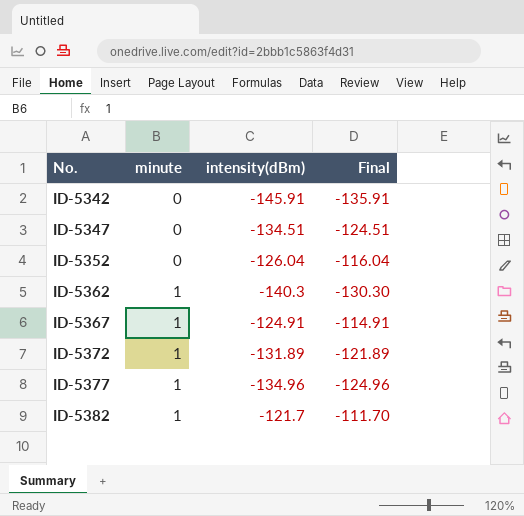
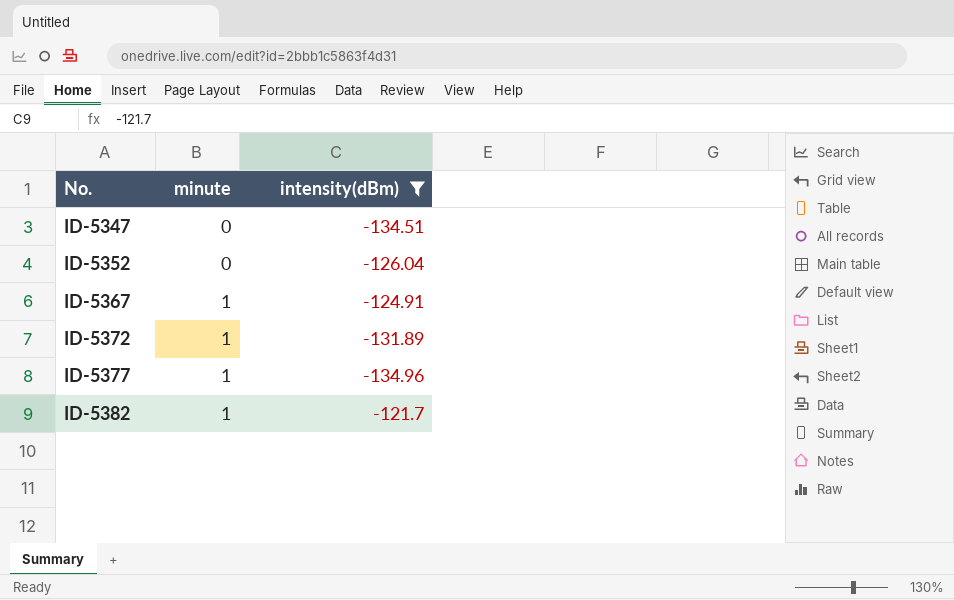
filter: none -> intensity(dBm) >= -134.96
column Final | formula: [intensity(dBm)] + 10 -> none

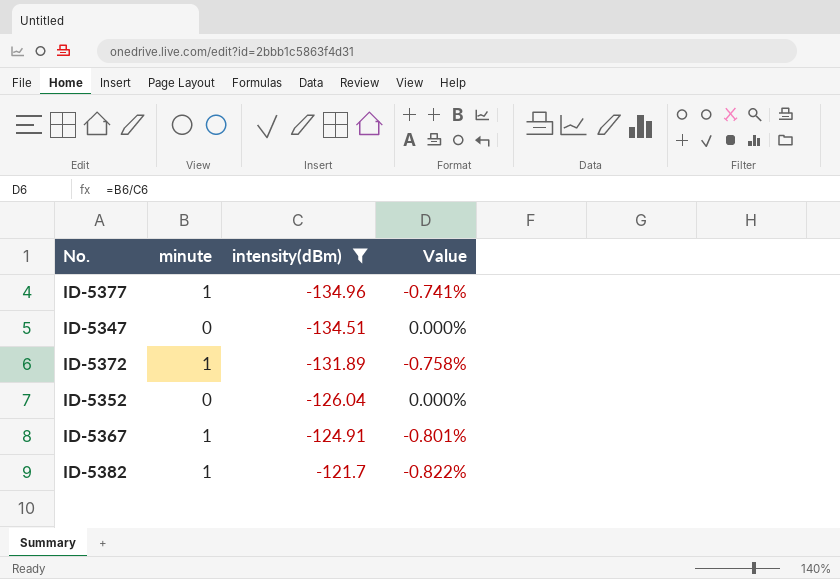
row order: No. ascending -> intensity(dBm) ascending
column Value | formula: none -> [minute] / [intensity(dBm)]

